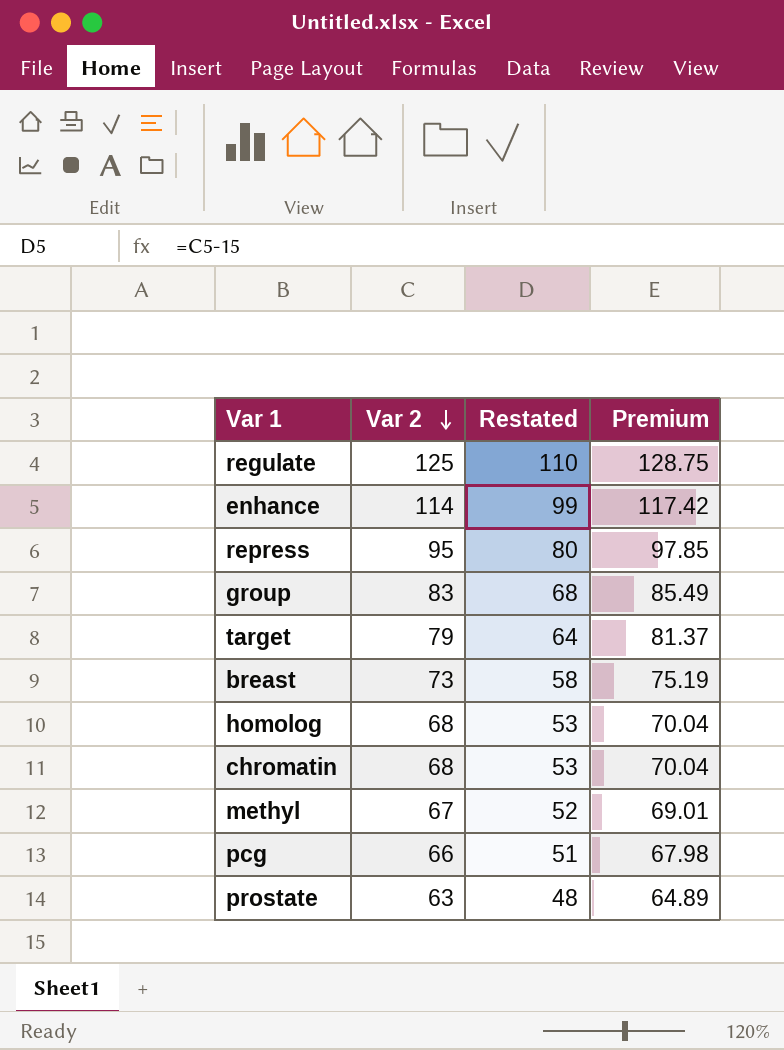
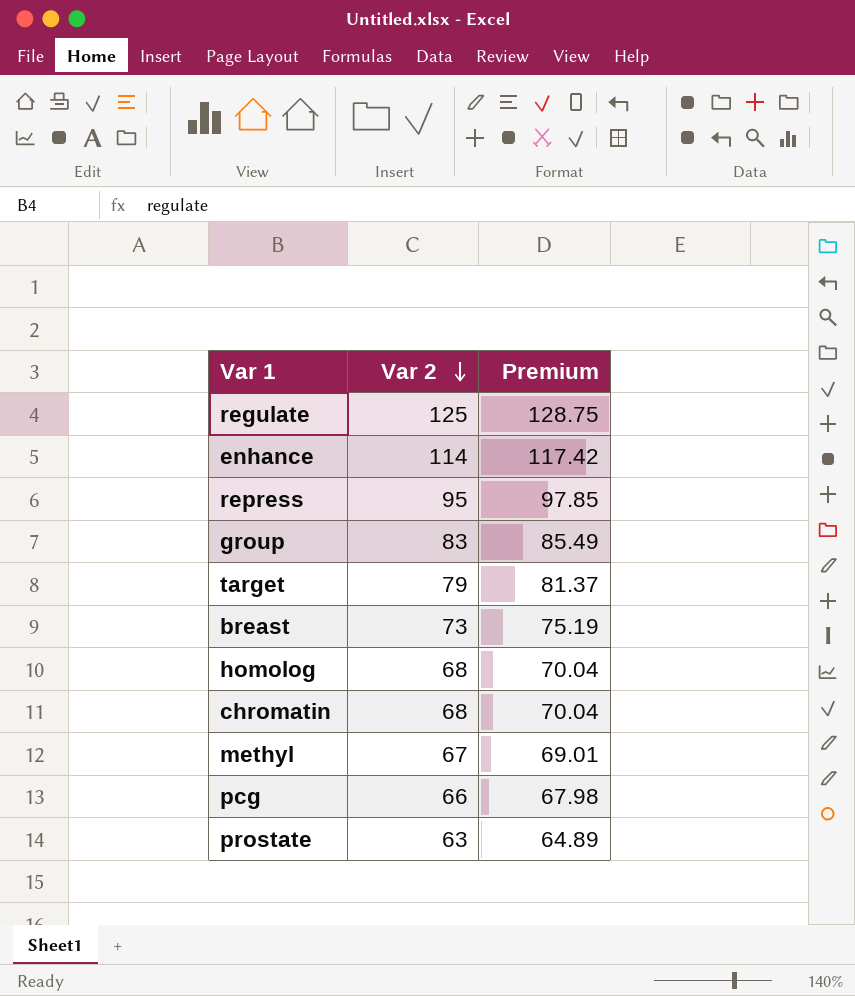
column Restated | formula: [Var 2] - 15 -> none

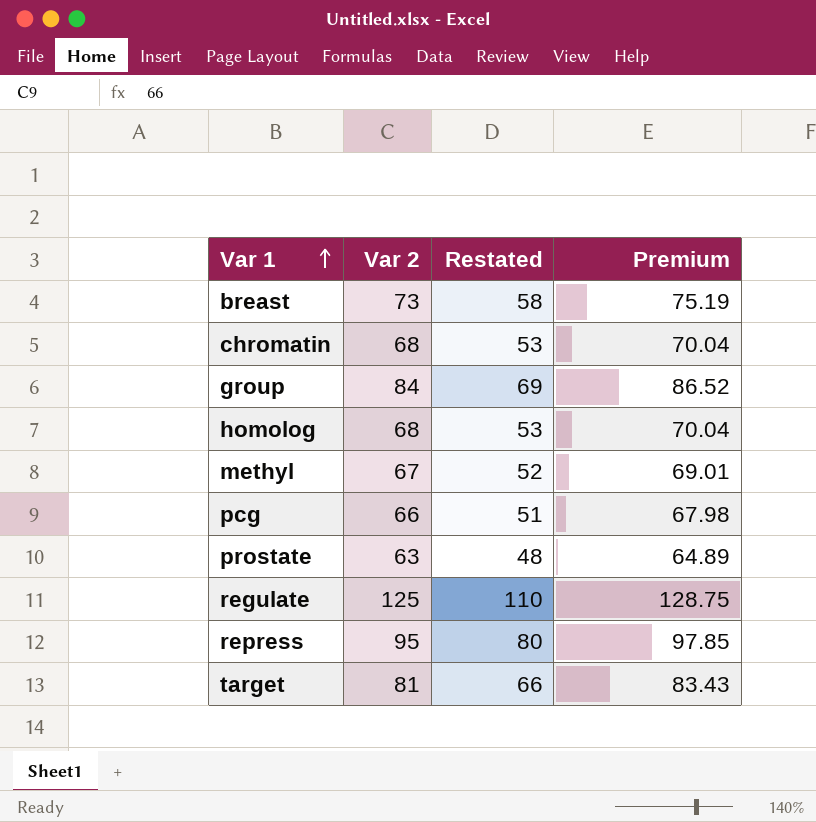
row order: Var 2 descending -> Var 1 ascending
column Restated | formula: none -> [Var 2] - 15
row enhance: 114 | 117.42 -> none
group | Var 2: 83 -> 84
group | Premium: 85.49 -> 86.52
target | Var 2: 79 -> 81
target | Premium: 81.37 -> 83.43

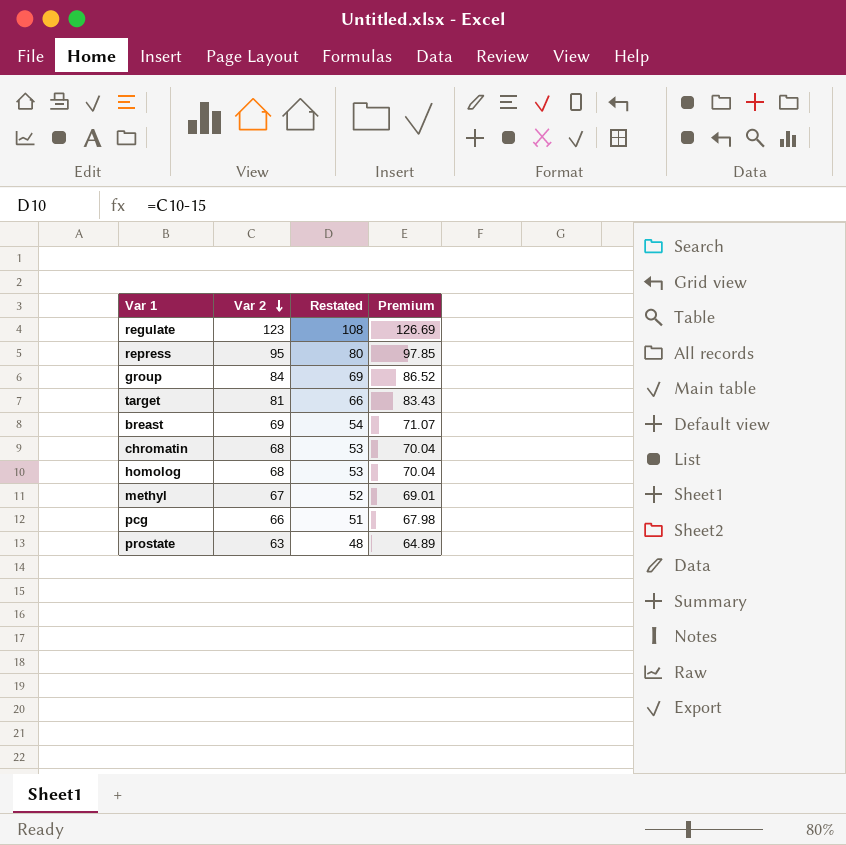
row order: Var 1 ascending -> Var 2 descending
regulate | Var 2: 125 -> 123
regulate | Restated: 110 -> 108
regulate | Premium: 128.75 -> 126.69
breast | Var 2: 73 -> 69
breast | Restated: 58 -> 54
breast | Premium: 75.19 -> 71.07

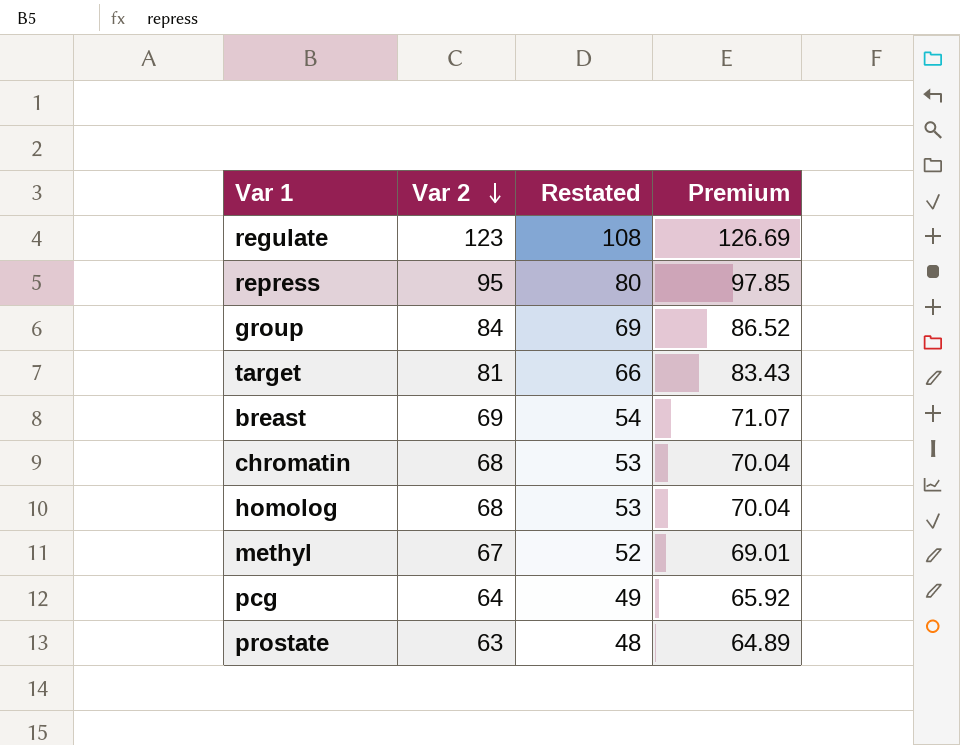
pcg | Var 2: 66 -> 64
pcg | Restated: 51 -> 49
pcg | Premium: 67.98 -> 65.92

